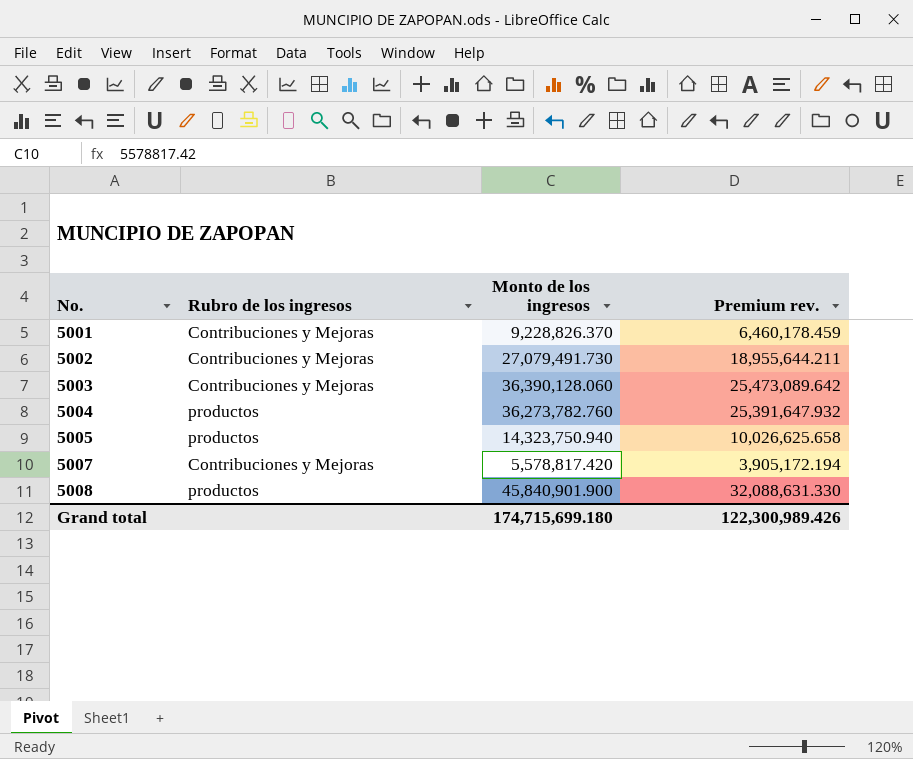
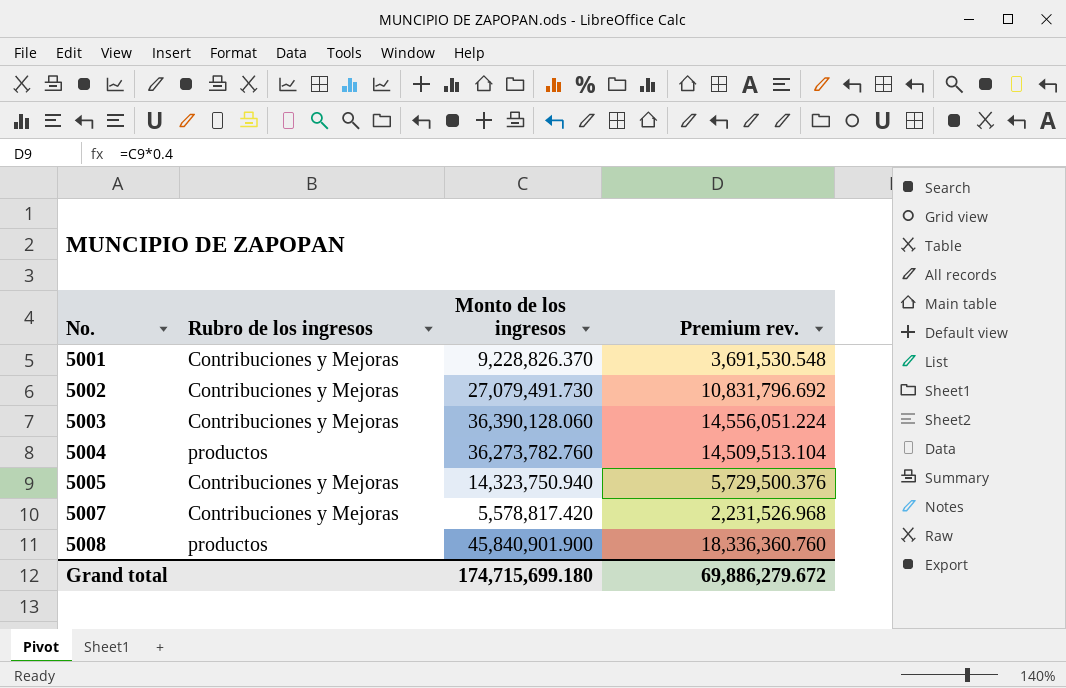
column Premium rev. | formula: [Monto de los ingresos] * 0.7 -> [Monto de los ingresos] * 0.4
5005 | Rubro de los ingresos: productos -> Contribuciones y Mejoras
Grand total | Premium rev.: 122,300,989.426 -> 69,886,279.672

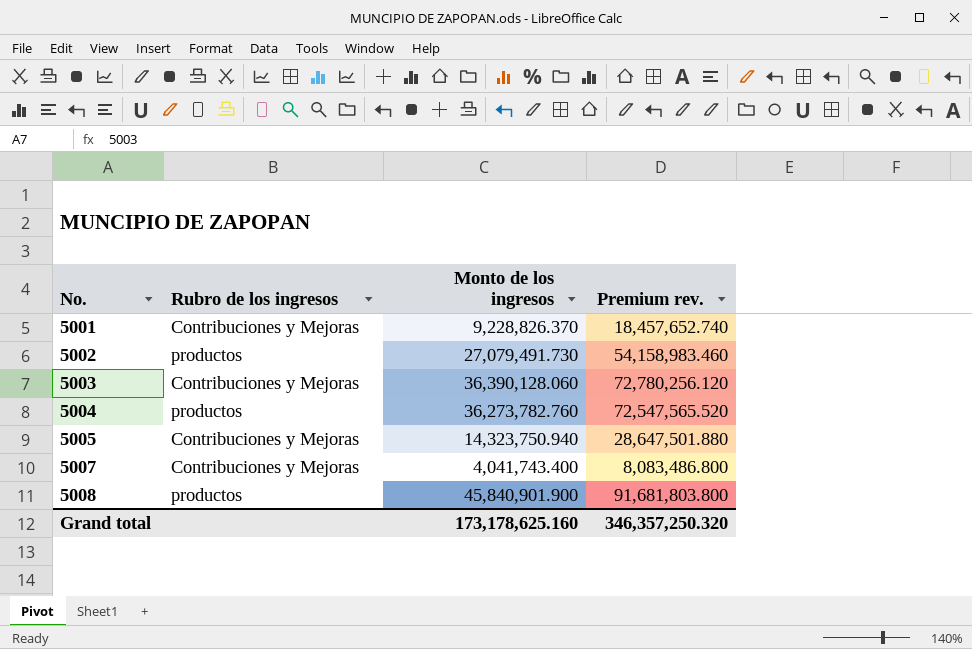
column Premium rev. | formula: [Monto de los ingresos] * 0.4 -> [Monto de los ingresos] * 2
5002 | Rubro de los ingresos: Contribuciones y Mejoras -> productos
5007 | Monto de los ingresos: 5,578,817.420 -> 4,041,743.400
Grand total | Monto de los ingresos: 174,715,699.180 -> 173,178,625.160
Grand total | Premium rev.: 69,886,279.672 -> 346,357,250.320

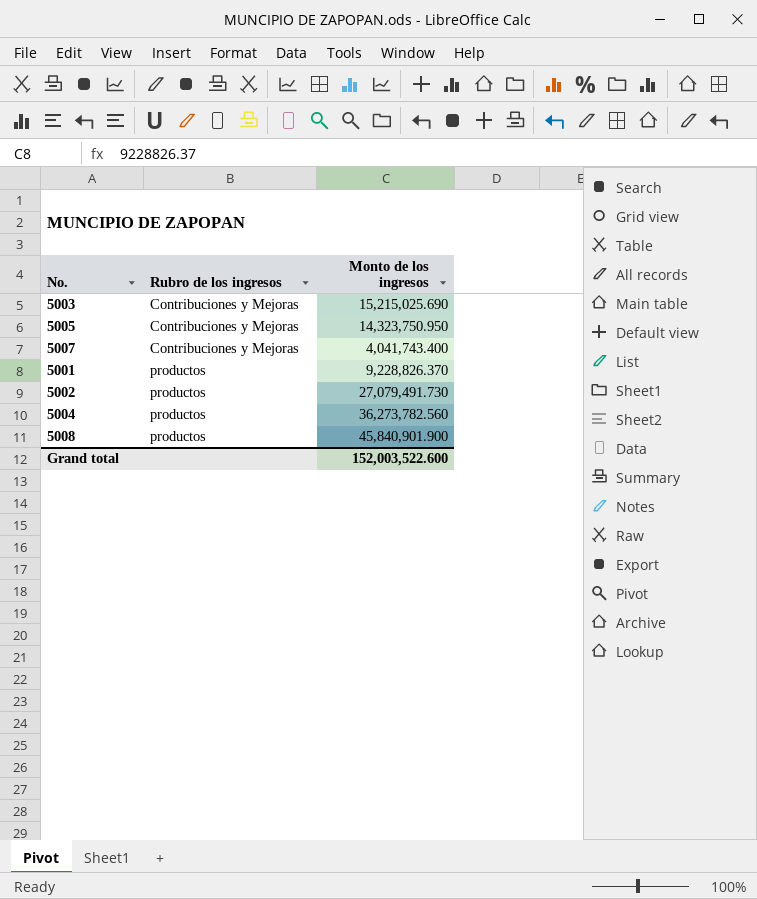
row order: No. ascending -> Rubro de los ingresos ascending
column Premium rev. | formula: [Monto de los ingresos] * 2 -> none
5003 | Monto de los ingresos: 36,390,128.060 -> 15,215,025.690
5005 | Monto de los ingresos: 14,323,750.940 -> 14,323,750.950
5001 | Rubro de los ingresos: Contribuciones y Mejoras -> productos
5004 | Monto de los ingresos: 36,273,782.760 -> 36,273,782.560
Grand total | Monto de los ingresos: 173,178,625.160 -> 152,003,522.600

